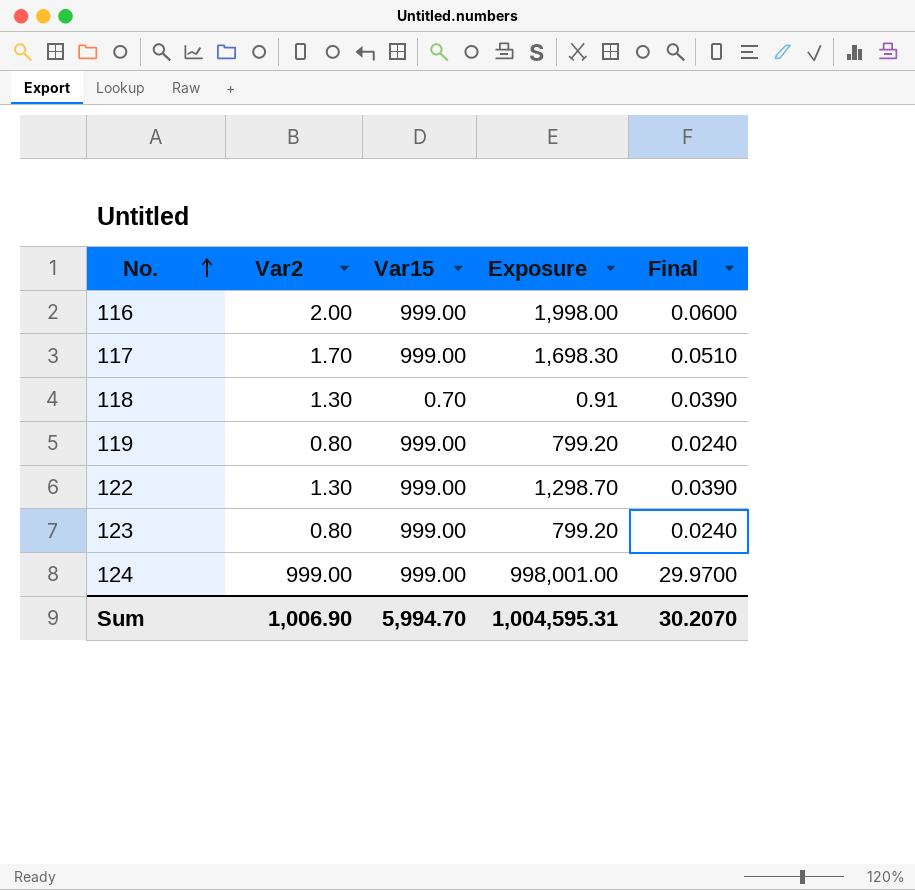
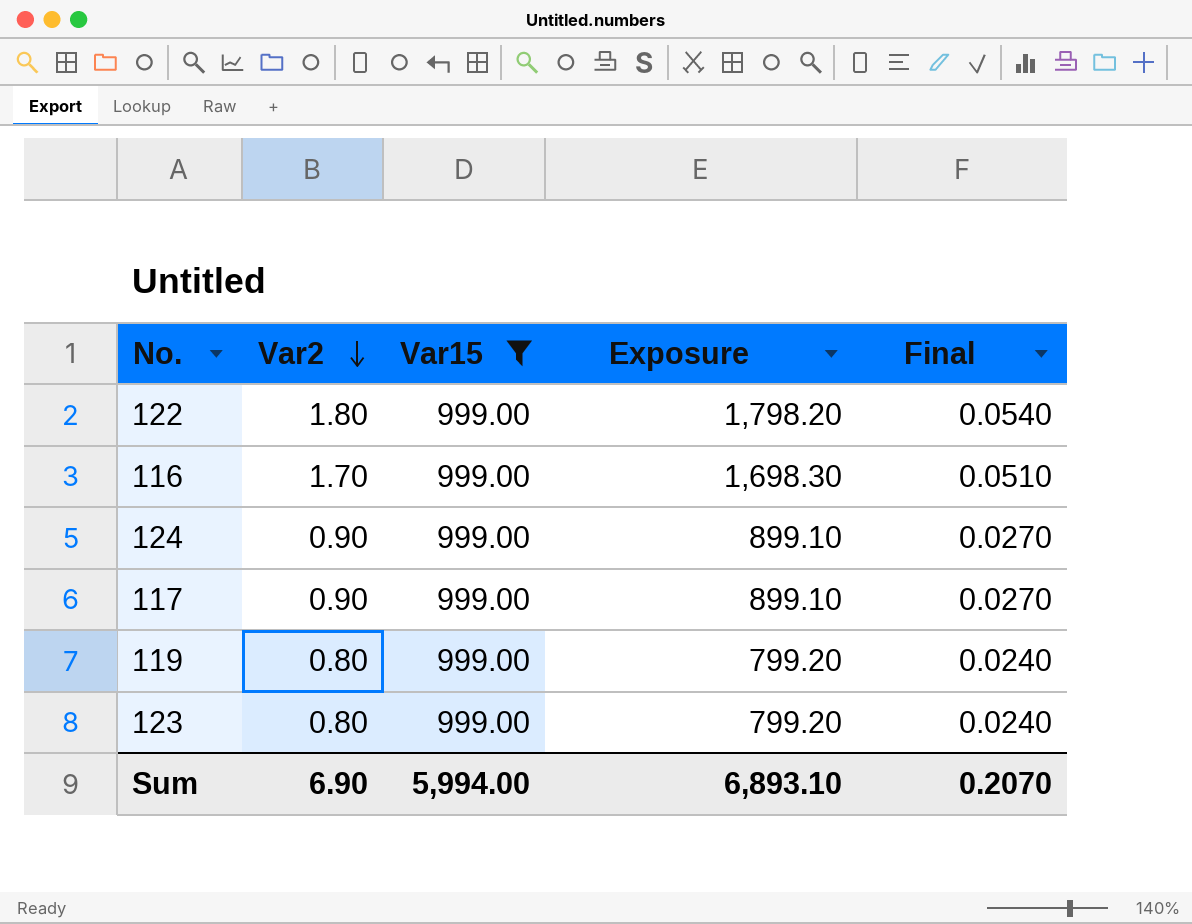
filter: none -> Var15 = 999.00
row order: No. ascending -> Var2 descending
122 | Var2: 1.30 -> 1.80
122 | Exposure: 1,298.70 -> 1,798.20
122 | Final: 0.0390 -> 0.0540
116 | Var2: 2.00 -> 1.70
116 | Exposure: 1,998.00 -> 1,698.30
116 | Final: 0.0600 -> 0.0510
124 | Var2: 999.00 -> 0.90
124 | Exposure: 998,001.00 -> 899.10
124 | Final: 29.9700 -> 0.0270
117 | Var2: 1.70 -> 0.90
117 | Exposure: 1,698.30 -> 899.10
117 | Final: 0.0510 -> 0.0270
Sum | Var2: 1,006.90 -> 6.90
Sum | Var15: 5,994.70 -> 5,994.00
Sum | Exposure: 1,004,595.31 -> 6,893.10
Sum | Final: 30.2070 -> 0.2070

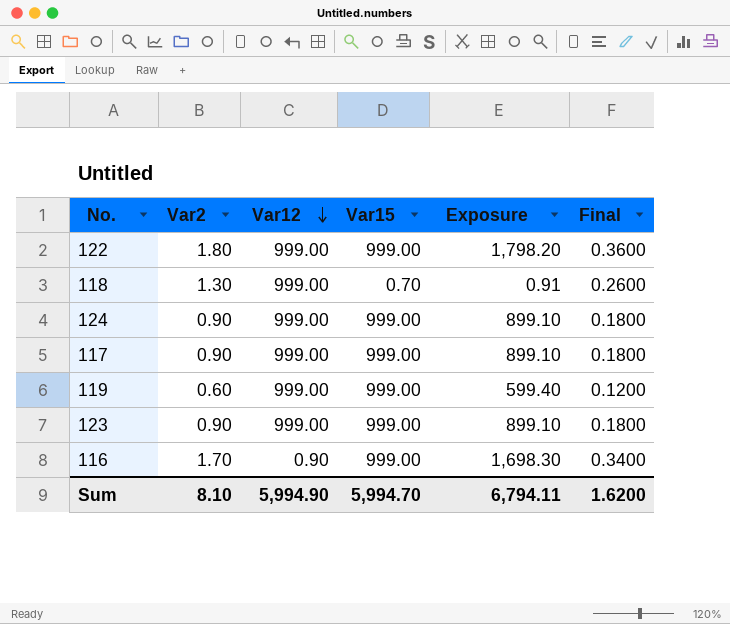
filter: Var15 = 999.00 -> none
row order: Var2 descending -> Var12 descending
column Var12 | position: none -> 3
column Final | formula: [Var2] * 0.03 -> [Var2] * 0.2
119 | Var2: 0.80 -> 0.60
119 | Exposure: 799.20 -> 599.40
123 | Var2: 0.80 -> 0.90
123 | Exposure: 799.20 -> 899.10
Sum | Var2: 6.90 -> 8.10
Sum | Var15: 5,994.00 -> 5,994.70
Sum | Exposure: 6,893.10 -> 6,794.11
Sum | Final: 0.2070 -> 1.6200

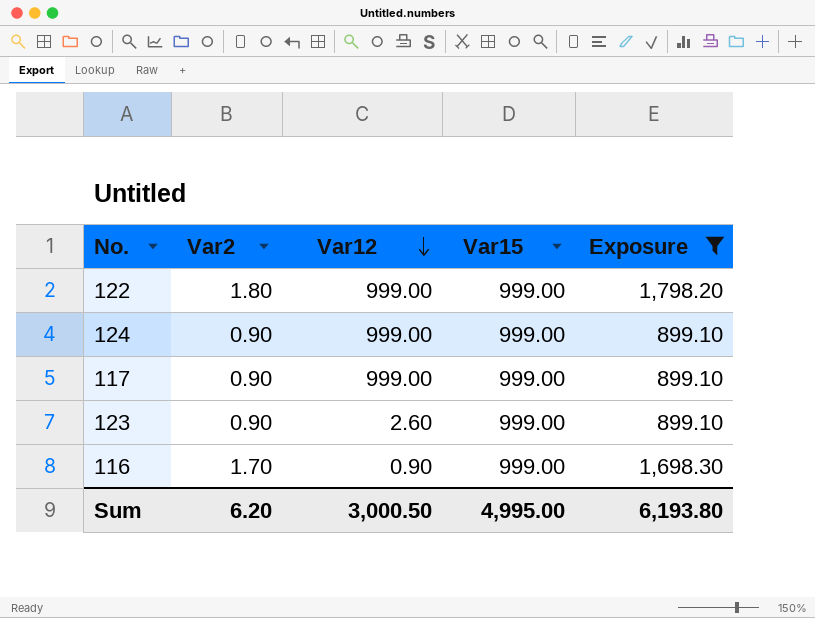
filter: none -> Exposure >= 899.10
column Final | formula: [Var2] * 0.2 -> none
123 | Var12: 999.00 -> 2.60
Sum | Var2: 8.10 -> 6.20
Sum | Var12: 5,994.90 -> 3,000.50
Sum | Var15: 5,994.70 -> 4,995.00
Sum | Exposure: 6,794.11 -> 6,193.80

